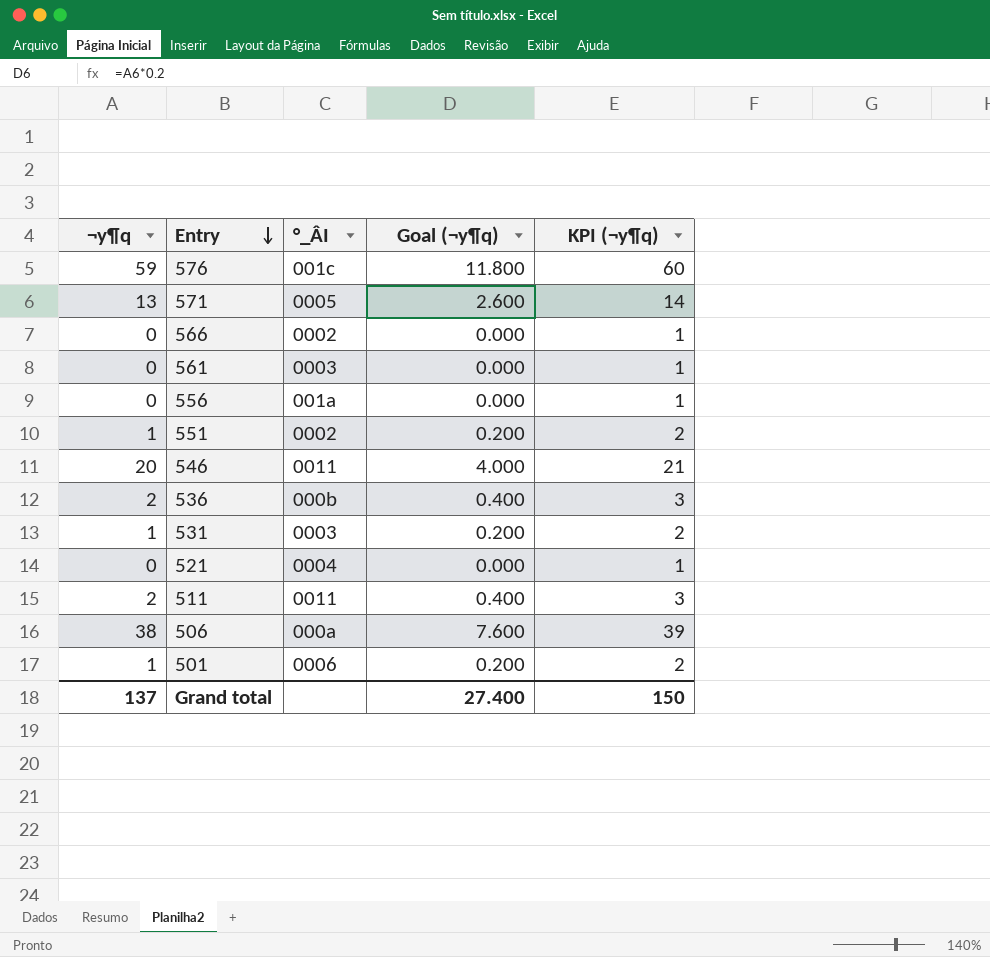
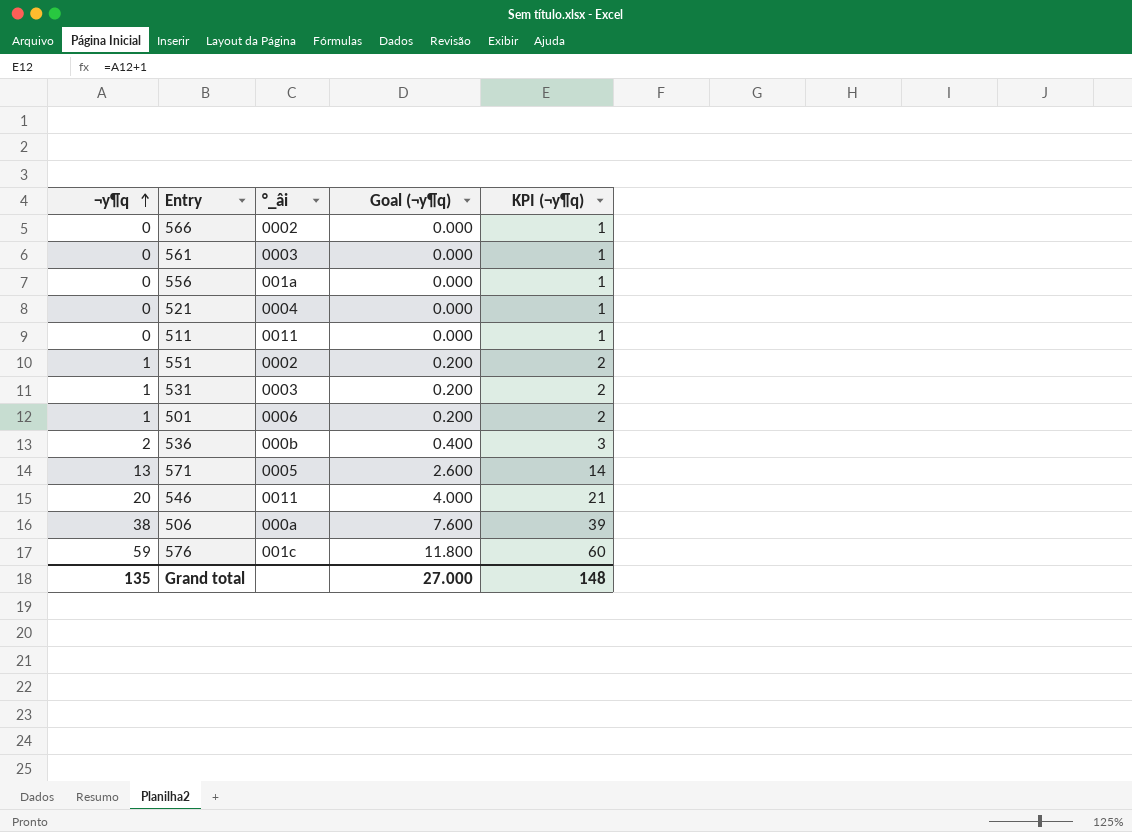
row order: Entry descending -> ¬y¶q ascending
column name: °_ÂI -> °_âi
511 | ¬y¶q: 2 -> 0
511 | Goal (¬y¶q): 0.400 -> 0.000
511 | KPI (¬y¶q): 3 -> 1
Grand total | ¬y¶q: 137 -> 135
Grand total | Goal (¬y¶q): 27.400 -> 27.000
Grand total | KPI (¬y¶q): 150 -> 148

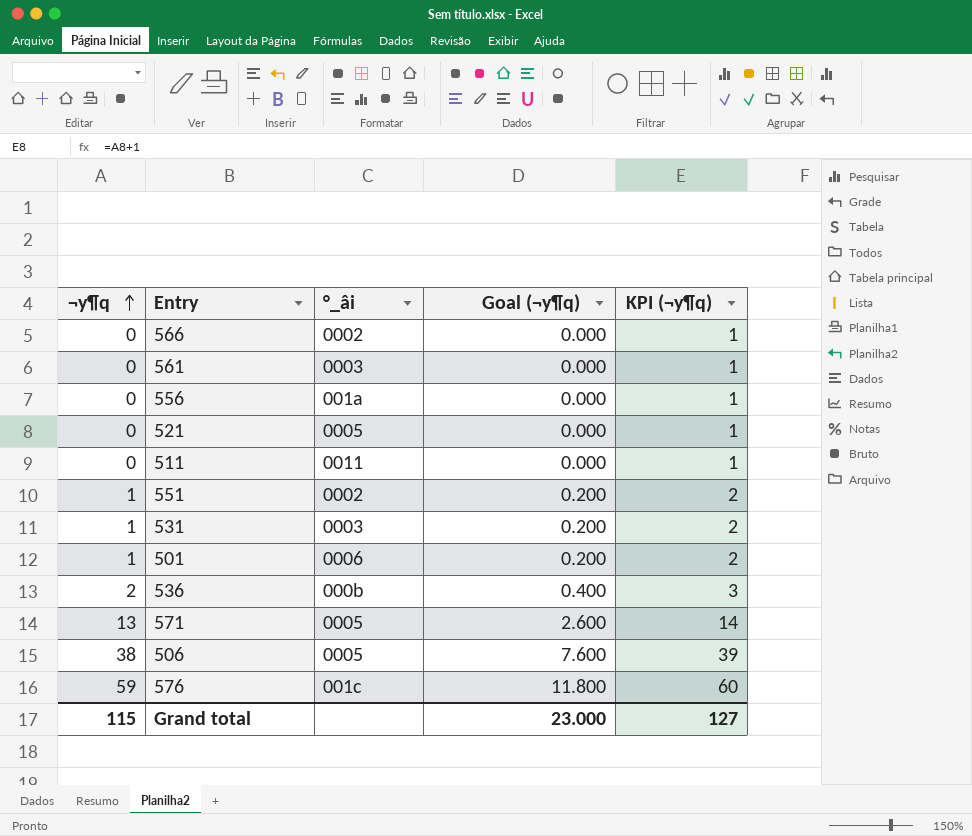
row 546: 20 | 0011 | 4.000 | 21 -> none
521 | °_âi: 0004 -> 0005
506 | °_âi: 000a -> 0005
Grand total | ¬y¶q: 135 -> 115
Grand total | Goal (¬y¶q): 27.000 -> 23.000
Grand total | KPI (¬y¶q): 148 -> 127

